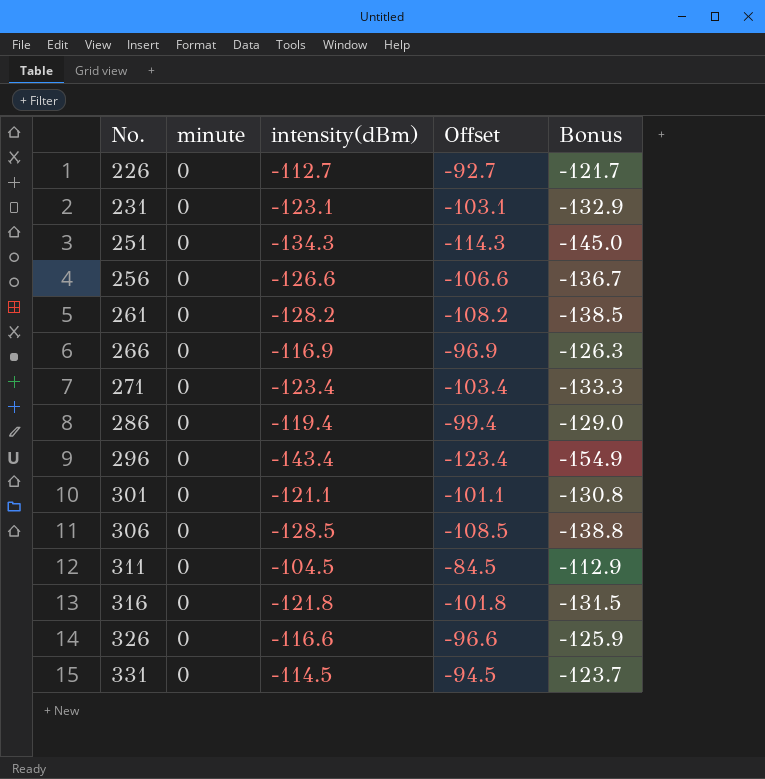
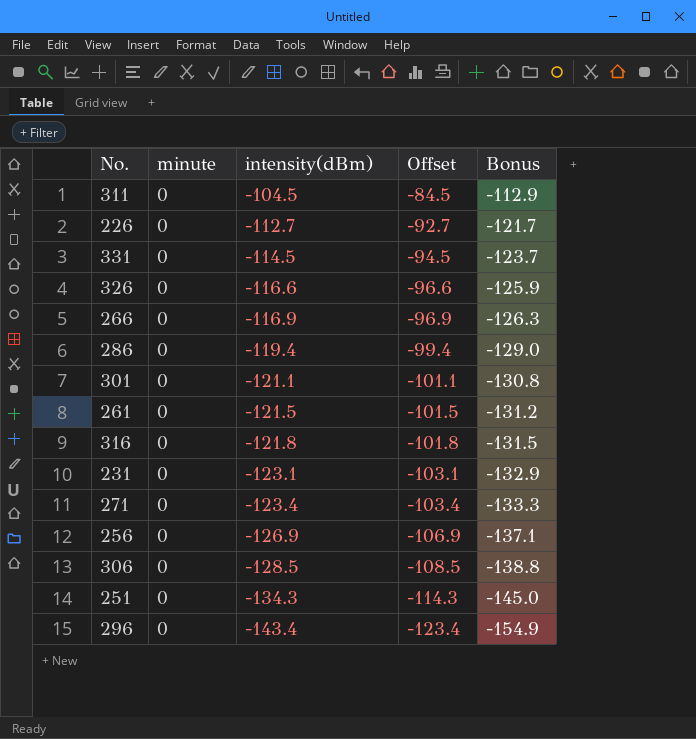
row order: No. ascending -> intensity(dBm) descending
261 | intensity(dBm): -128.2 -> -121.5
261 | Offset: -108.2 -> -101.5
261 | Bonus: -138.5 -> -131.2
256 | intensity(dBm): -126.6 -> -126.9
256 | Offset: -106.6 -> -106.9
256 | Bonus: -136.7 -> -137.1

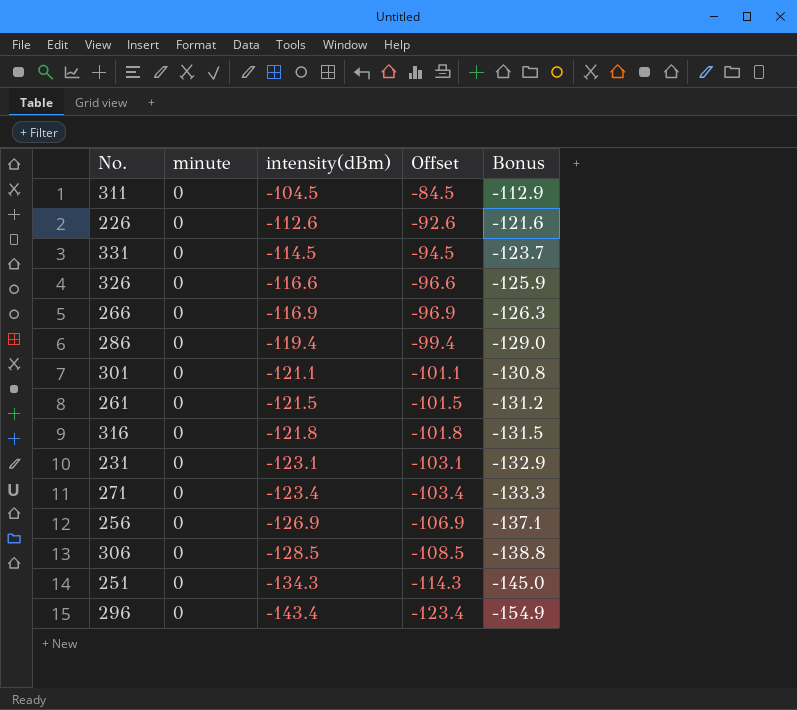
226 | intensity(dBm): -112.7 -> -112.6
226 | Offset: -92.7 -> -92.6
226 | Bonus: -121.7 -> -121.6

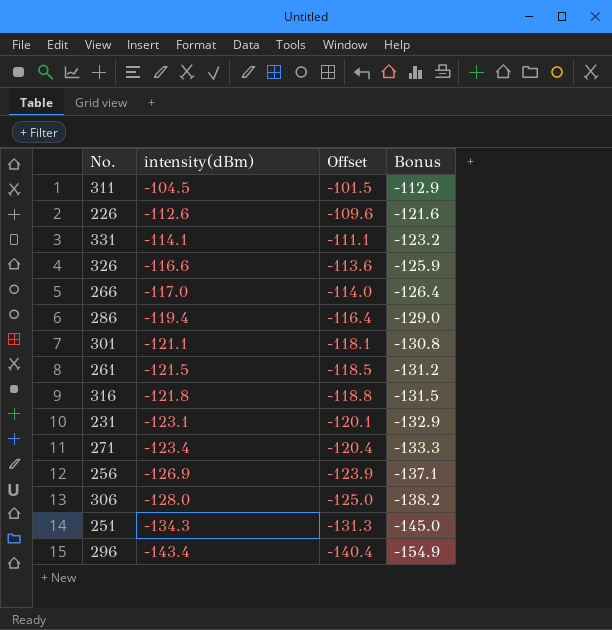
column minute | position: 2 -> none
column Offset | formula: [intensity(dBm)] + 20 -> [intensity(dBm)] + 3
331 | intensity(dBm): -114.5 -> -114.1
331 | Bonus: -123.7 -> -123.2
266 | intensity(dBm): -116.9 -> -117.0
266 | Bonus: -126.3 -> -126.4
306 | intensity(dBm): -128.5 -> -128.0
306 | Bonus: -138.8 -> -138.2

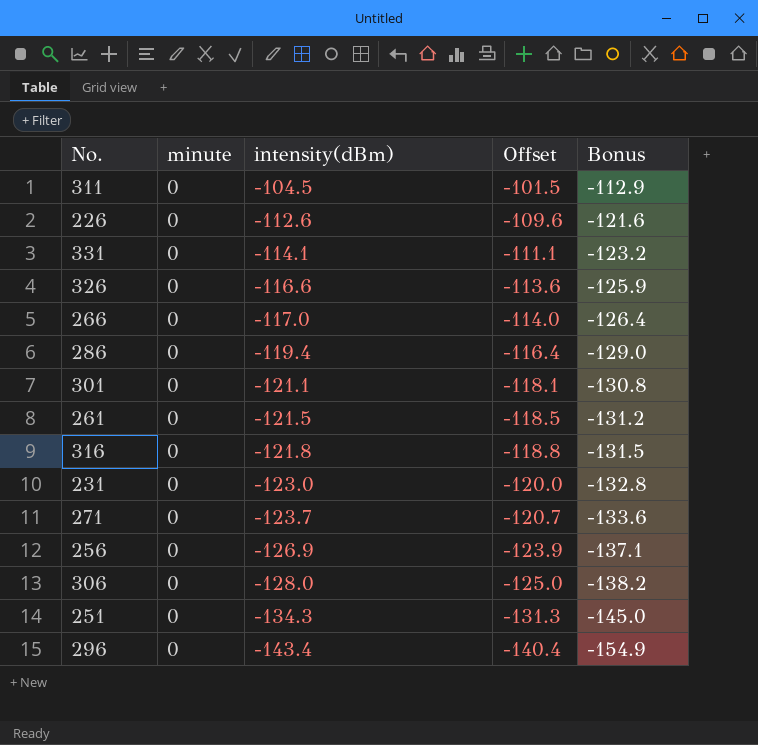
column minute | position: none -> 2
231 | intensity(dBm): -123.1 -> -123.0
231 | Offset: -120.1 -> -120.0
231 | Bonus: -132.9 -> -132.8
271 | intensity(dBm): -123.4 -> -123.7
271 | Offset: -120.4 -> -120.7
271 | Bonus: -133.3 -> -133.6

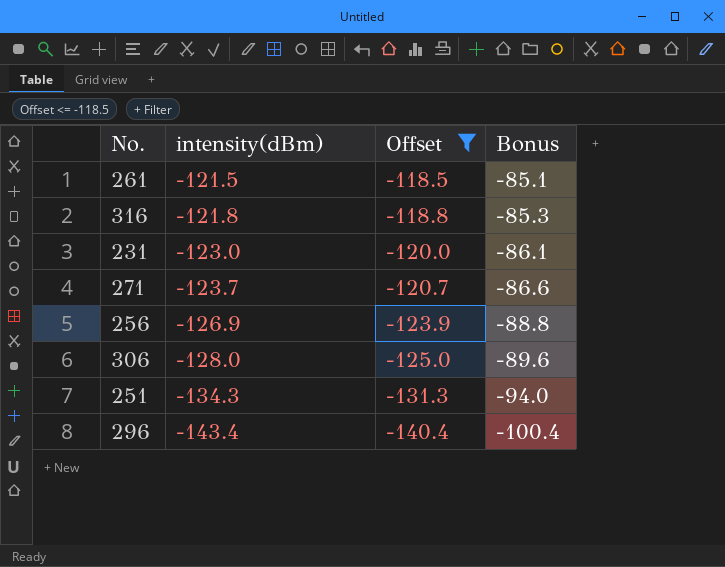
filter: none -> Offset <= -118.5
column minute | position: 2 -> none
column Bonus | formula: [intensity(dBm)] * 1.08 -> [intensity(dBm)] * 0.7

